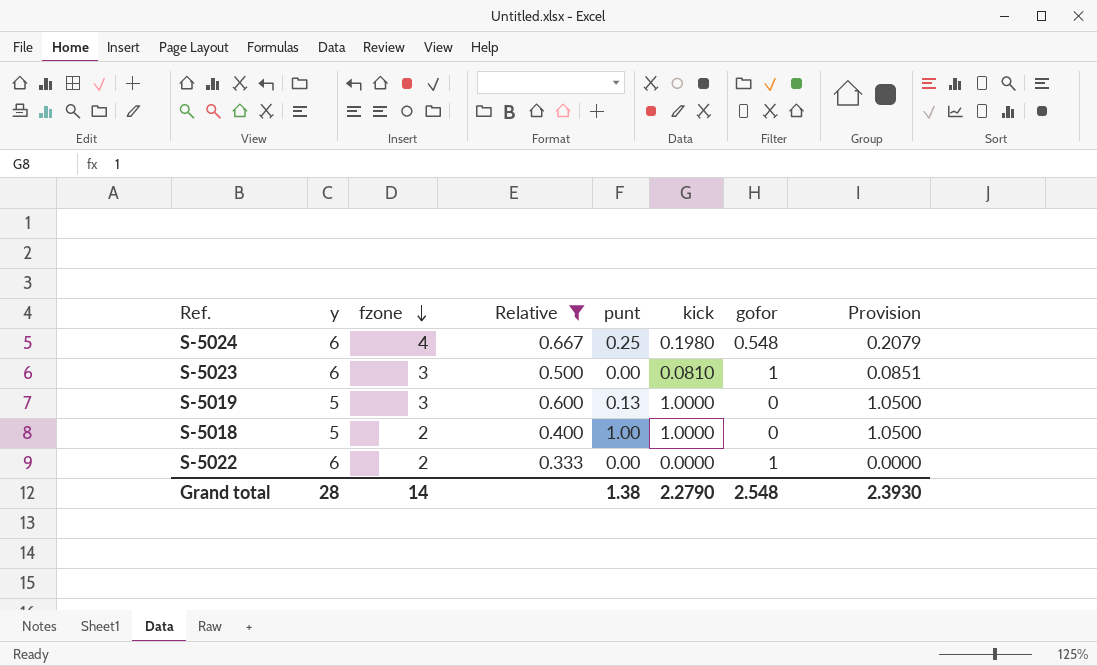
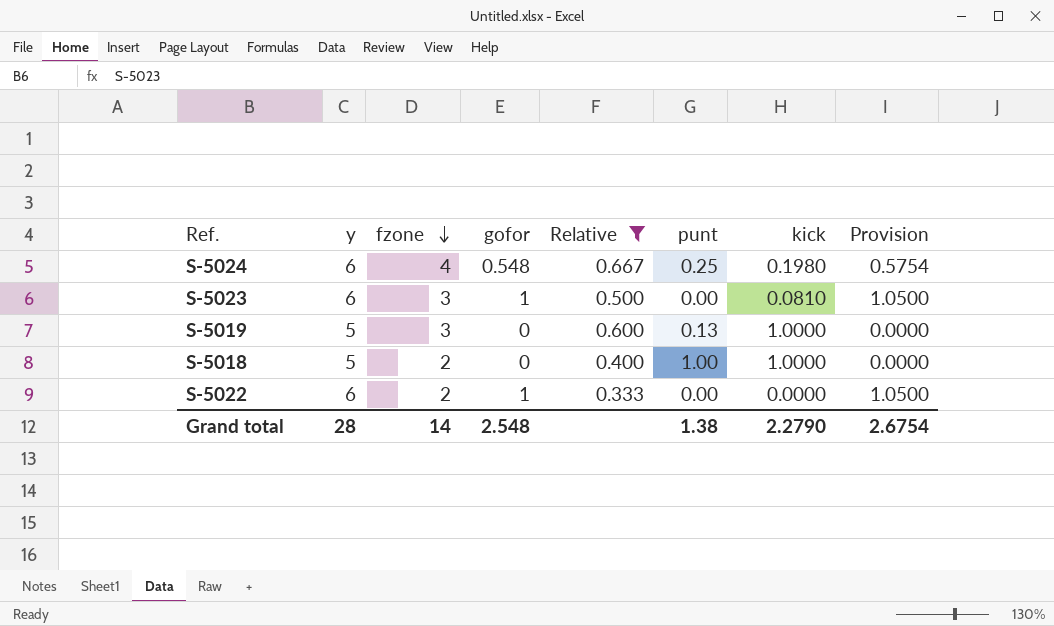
column gofor | position: 7 -> 4
column Provision | formula: [kick] * 1.05 -> [gofor] * 1.05
Grand total | Provision: 2.3930 -> 2.6754

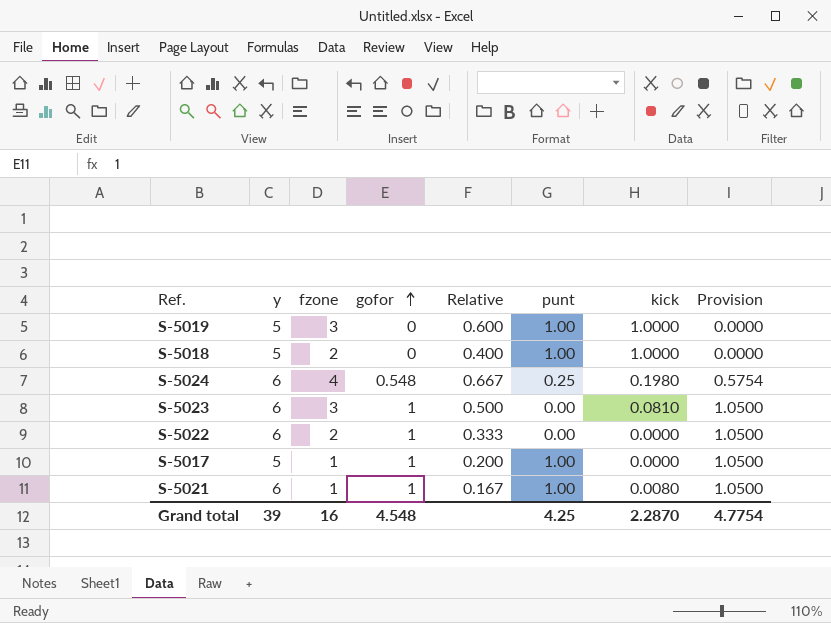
filter: Relative >= 0.333 -> none
row order: fzone descending -> gofor ascending
S-5019 | punt: 0.13 -> 1.00
Grand total | y: 28 -> 39
Grand total | fzone: 14 -> 16
Grand total | gofor: 2.548 -> 4.548
Grand total | punt: 1.38 -> 4.25
Grand total | kick: 2.2790 -> 2.2870
Grand total | Provision: 2.6754 -> 4.7754

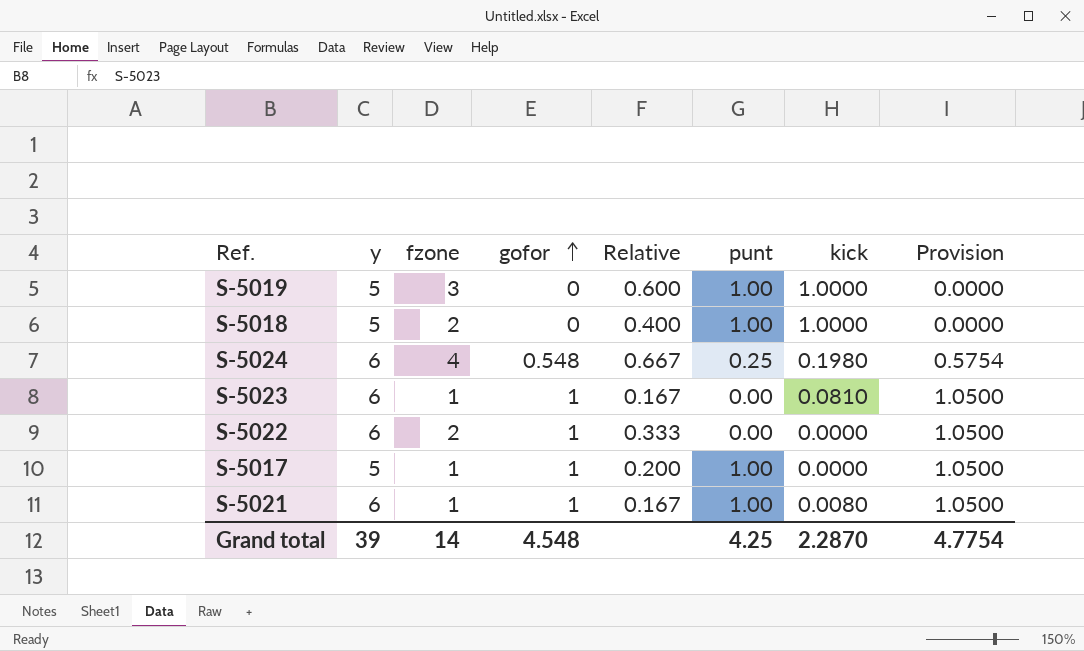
S-5023 | fzone: 3 -> 1
S-5023 | Relative: 0.500 -> 0.167
Grand total | fzone: 16 -> 14

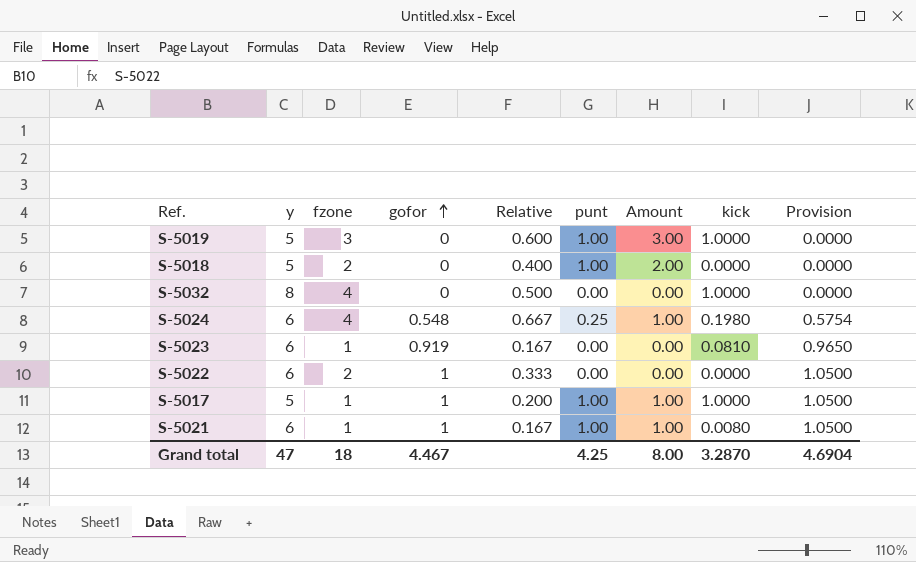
column Amount | formula: none -> [fzone] * [punt]
S-5018 | kick: 1.0000 -> 0.0000
row S-5032: none -> 8 | 4 | 0 | 0.500 | 0.00 | 0.00 | 1.0000 | 0.0000
S-5023 | gofor: 1 -> 0.919
S-5023 | Provision: 1.0500 -> 0.9650
S-5017 | kick: 0.0000 -> 1.0000
Grand total | y: 39 -> 47
Grand total | fzone: 14 -> 18
Grand total | gofor: 4.548 -> 4.467
Grand total | kick: 2.2870 -> 3.2870
Grand total | Provision: 4.7754 -> 4.6904

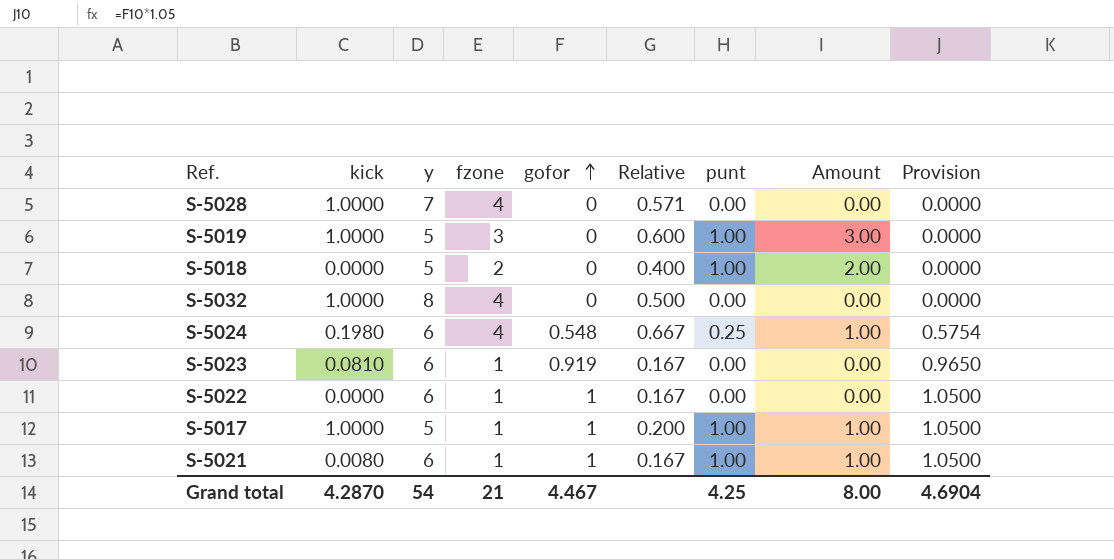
column kick | position: 8 -> 2
row S-5028: none -> 1.0000 | 7 | 4 | 0 | 0.571 | 0.00 | 0.00 | 0.0000
S-5022 | fzone: 2 -> 1
S-5022 | Relative: 0.333 -> 0.167
Grand total | kick: 3.2870 -> 4.2870
Grand total | y: 47 -> 54
Grand total | fzone: 18 -> 21

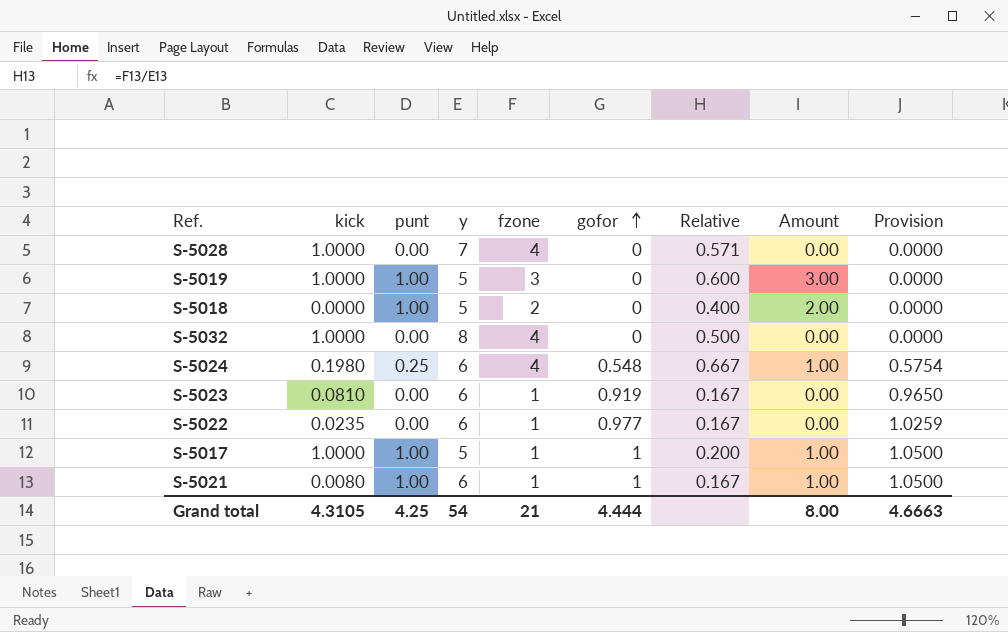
column punt | position: 7 -> 3
S-5022 | kick: 0.0000 -> 0.0235
S-5022 | gofor: 1 -> 0.977
S-5022 | Provision: 1.0500 -> 1.0259
Grand total | kick: 4.2870 -> 4.3105
Grand total | gofor: 4.467 -> 4.444
Grand total | Provision: 4.6904 -> 4.6663

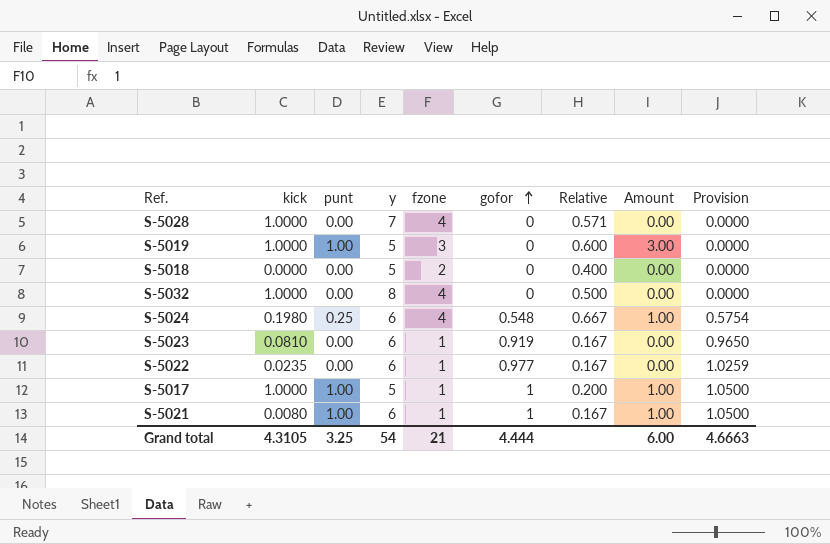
S-5018 | punt: 1.00 -> 0.00
S-5018 | Amount: 2.00 -> 0.00
Grand total | punt: 4.25 -> 3.25
Grand total | Amount: 8.00 -> 6.00

